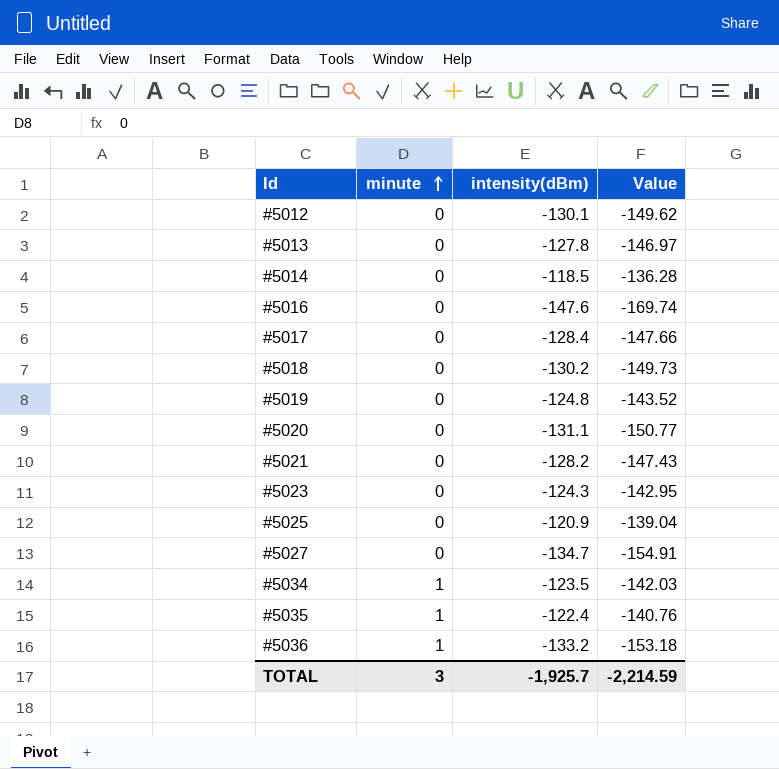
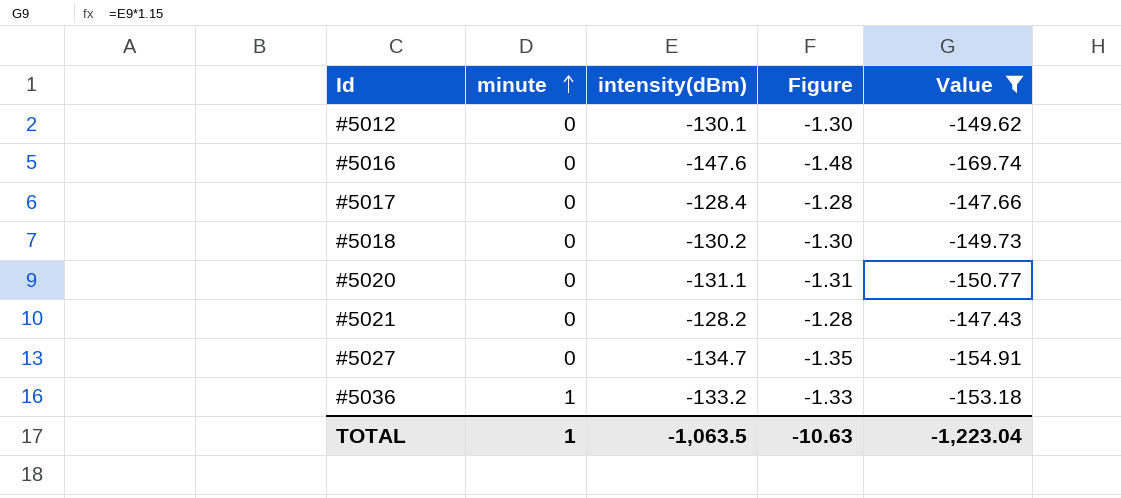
filter: none -> Value <= -147.43
column Figure | formula: none -> [intensity(dBm)] * 0.01
TOTAL | minute: 3 -> 1
TOTAL | intensity(dBm): -1,925.7 -> -1,063.5
TOTAL | Value: -2,214.59 -> -1,223.04

